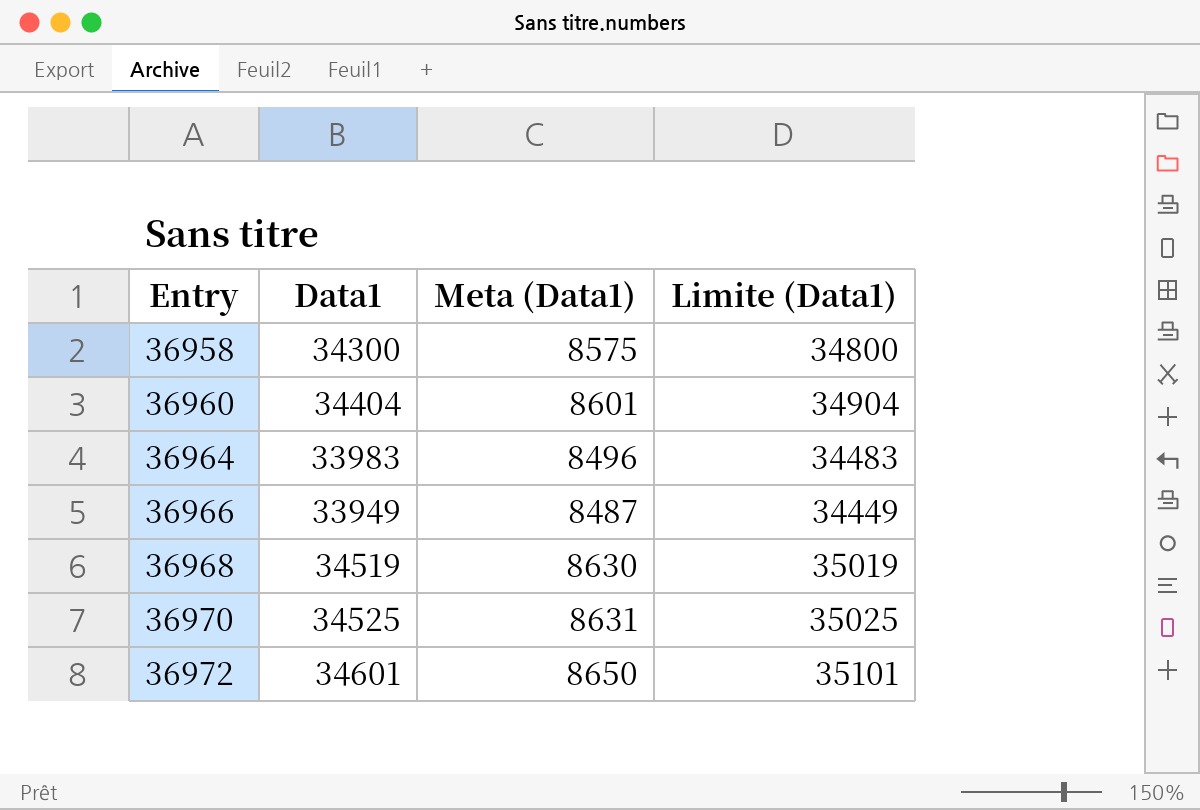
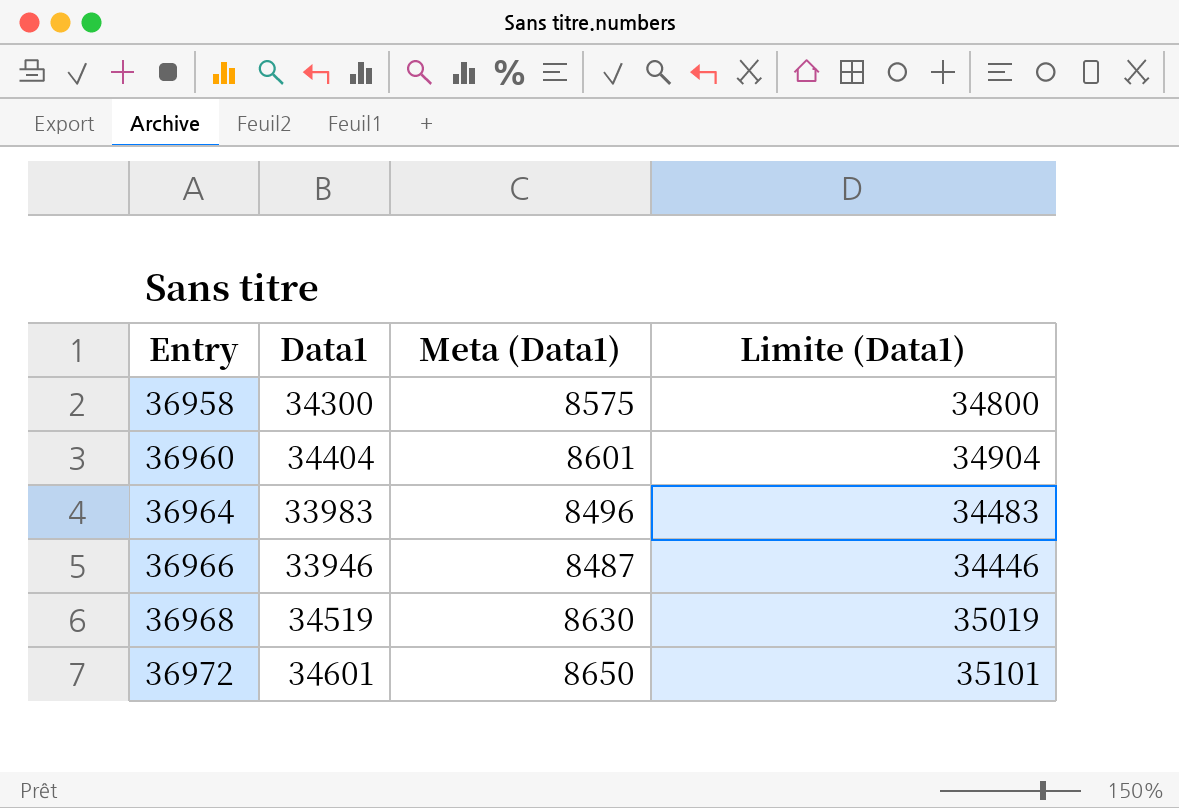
row 36970: 34525 | 8631 | 35025 -> none
36966 | Data1: 33949 -> 33946
36966 | Limite (Data1): 34449 -> 34446

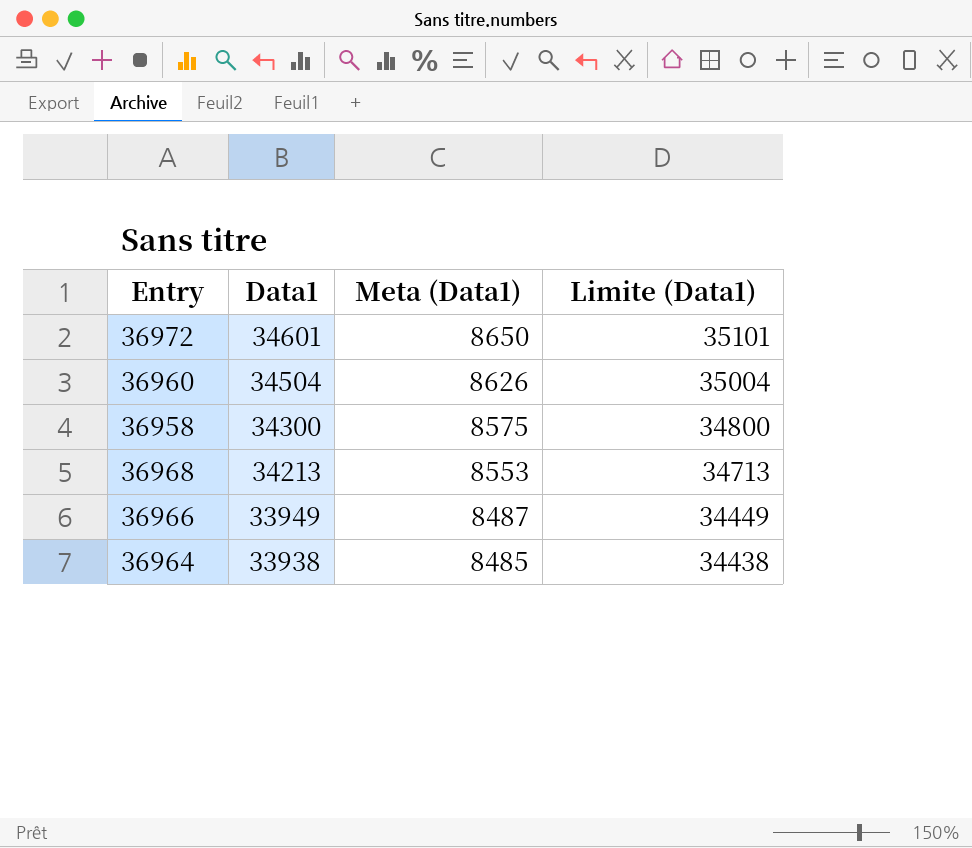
row order: Entry ascending -> Data1 descending
36960 | Data1: 34404 -> 34504
36960 | Meta (Data1): 8601 -> 8626
36960 | Limite (Data1): 34904 -> 35004
36968 | Data1: 34519 -> 34213
36968 | Meta (Data1): 8630 -> 8553
36968 | Limite (Data1): 35019 -> 34713
36966 | Data1: 33946 -> 33949
36966 | Limite (Data1): 34446 -> 34449
36964 | Data1: 33983 -> 33938
36964 | Meta (Data1): 8496 -> 8485
36964 | Limite (Data1): 34483 -> 34438

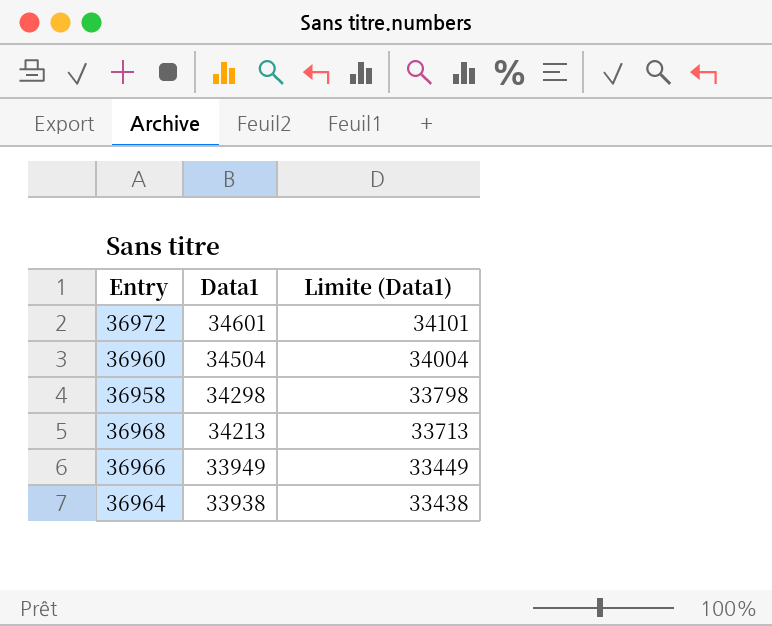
column Meta (Data1) | formula: [Data1] * 0,25 -> none
column Limite (Data1) | formula: [Data1] + 500 -> [Data1] - 500
36958 | Data1: 34300 -> 34298

